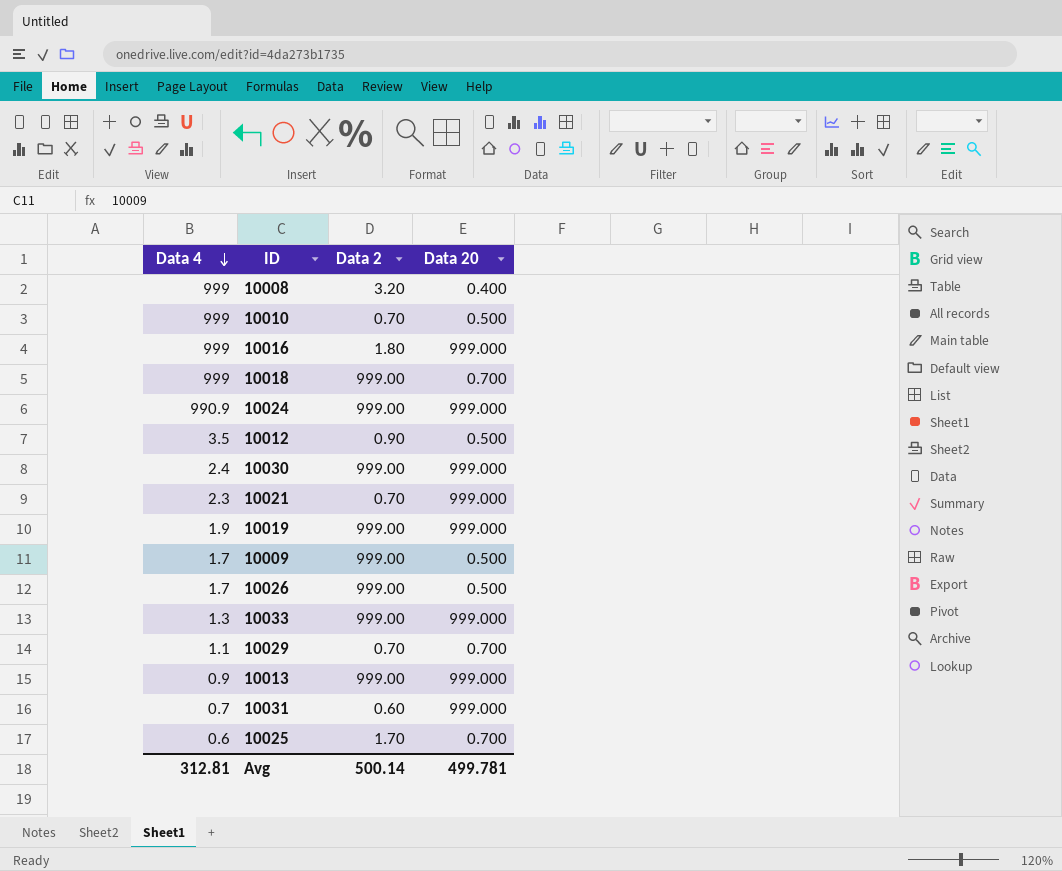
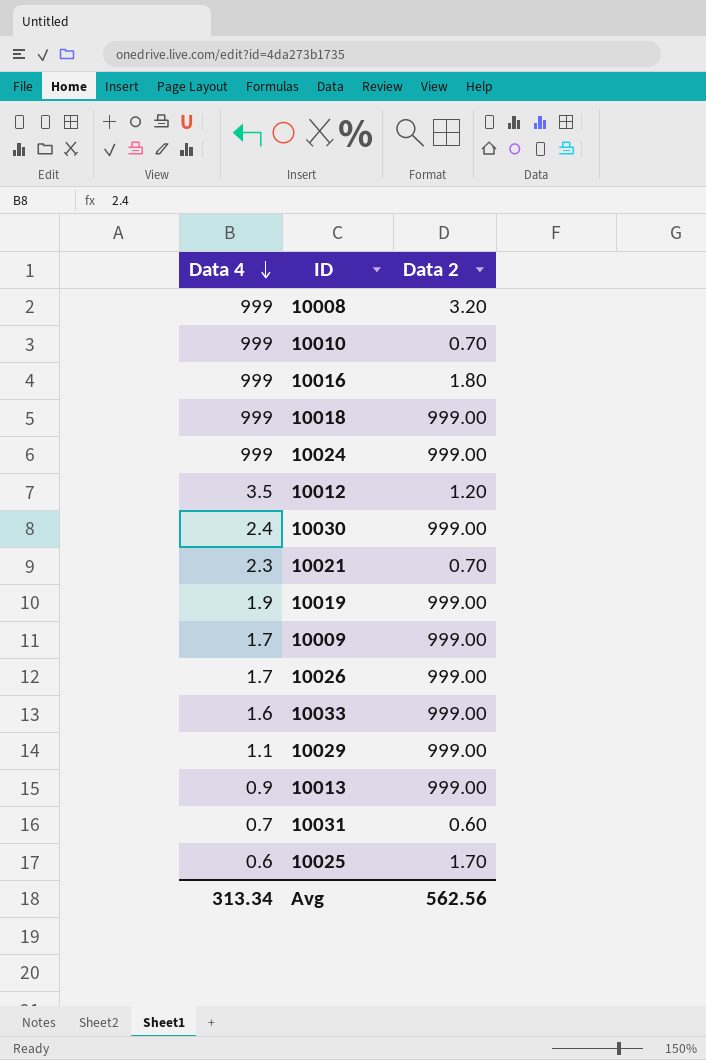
column Data 20 | position: 4 -> none
10024 | Data 4: 990.9 -> 999
10012 | Data 2: 0.90 -> 1.20
10033 | Data 4: 1.3 -> 1.6
10029 | Data 2: 0.70 -> 999.00
Avg | Data 4: 312.81 -> 313.34
Avg | Data 2: 500.14 -> 562.56

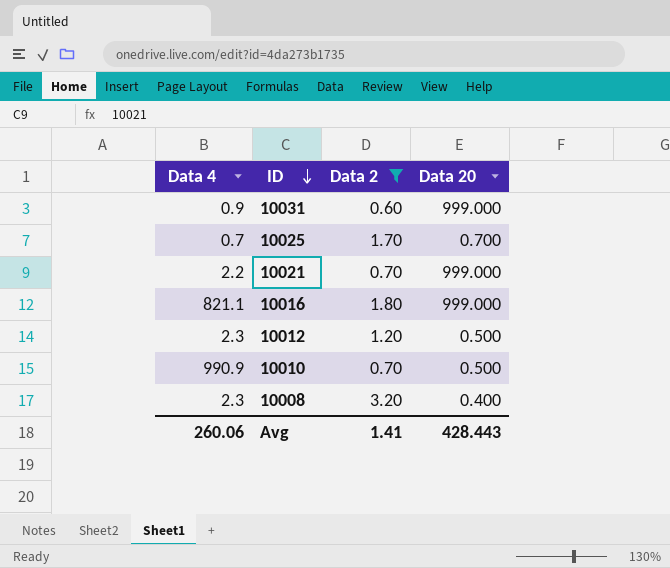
filter: none -> Data 2 != 999.00
row order: Data 4 descending -> ID descending
column Data 20 | position: none -> 4
10031 | Data 4: 0.7 -> 0.9
10025 | Data 4: 0.6 -> 0.7
10021 | Data 4: 2.3 -> 2.2
10016 | Data 4: 999 -> 821.1
10012 | Data 4: 3.5 -> 2.3
10010 | Data 4: 999 -> 990.9
10008 | Data 4: 999 -> 2.3
Avg | Data 4: 313.34 -> 260.06
Avg | Data 2: 562.56 -> 1.41

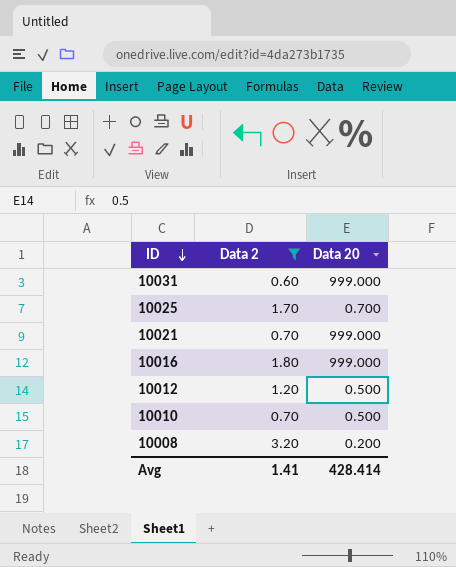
column Data 4 | position: 1 -> none
10008 | Data 20: 0.400 -> 0.200
Avg | Data 20: 428.443 -> 428.414

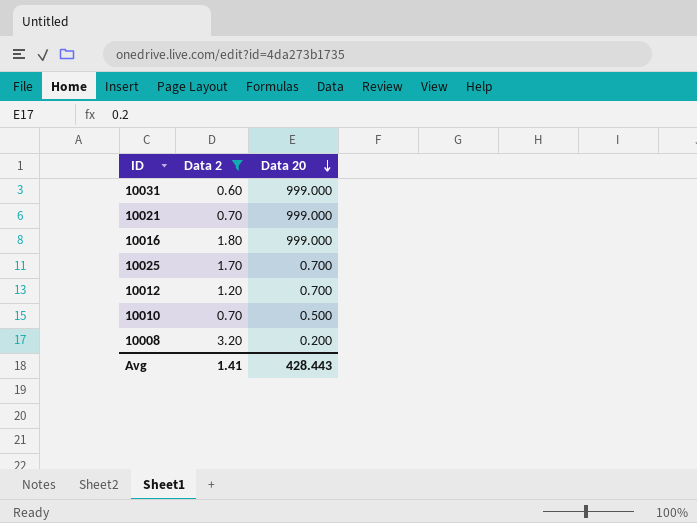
row order: ID descending -> Data 20 descending
10012 | Data 20: 0.500 -> 0.700
Avg | Data 20: 428.414 -> 428.443

